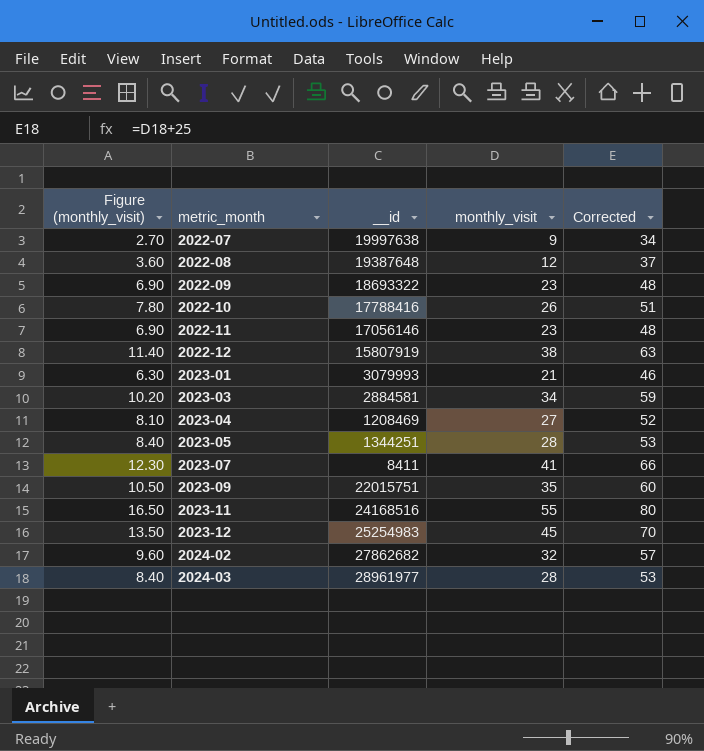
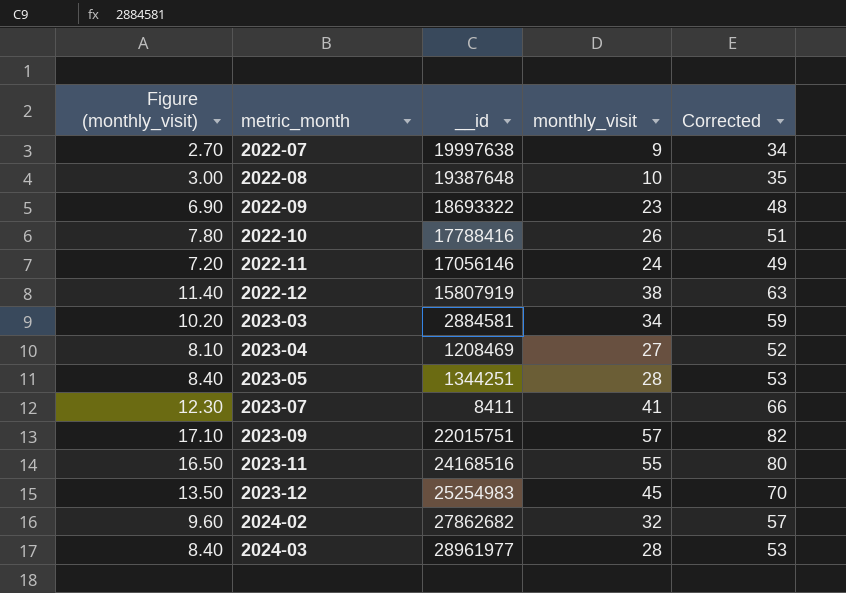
row 2023-01: 6.30 | 3079993 | 21 | 46 -> none
2022-08 | Figure (monthly_visit): 3.60 -> 3.00
2022-08 | monthly_visit: 12 -> 10
2022-08 | Corrected: 37 -> 35
2022-11 | Figure (monthly_visit): 6.90 -> 7.20
2022-11 | monthly_visit: 23 -> 24
2022-11 | Corrected: 48 -> 49
2023-09 | Figure (monthly_visit): 10.50 -> 17.10
2023-09 | monthly_visit: 35 -> 57
2023-09 | Corrected: 60 -> 82

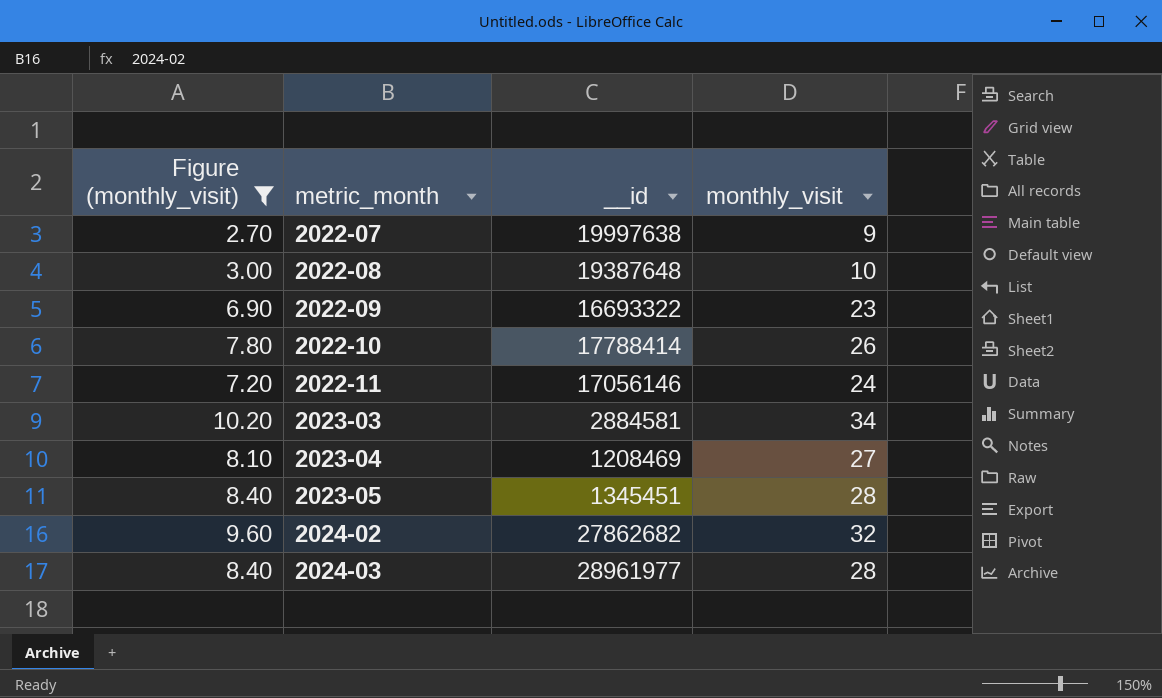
filter: none -> Figure (monthly_visit) <= 10.20
column Corrected | formula: [monthly_visit] + 25 -> none
2022-09 | __id: 18693322 -> 16693322
2022-10 | __id: 17788416 -> 17788414
2023-05 | __id: 1344251 -> 1345451

